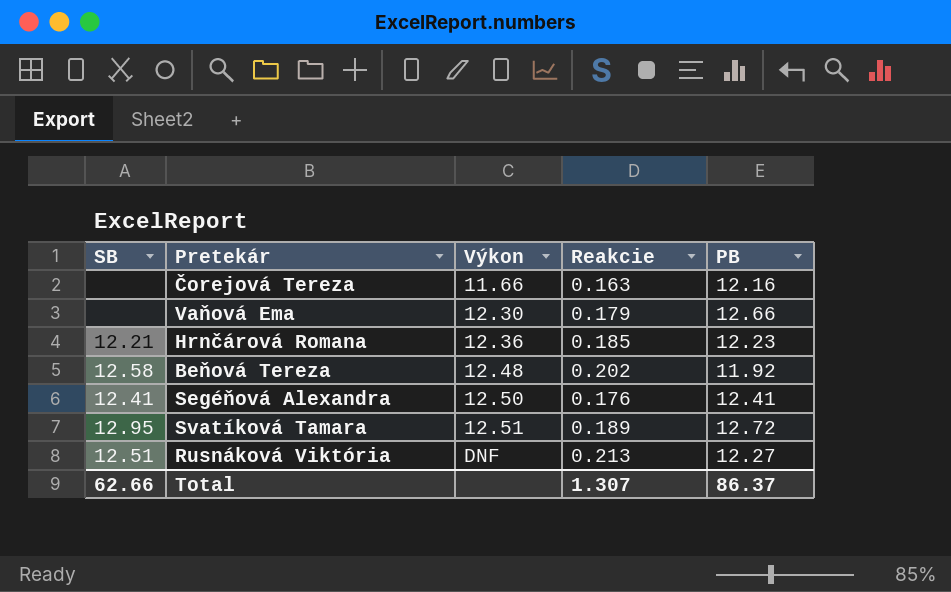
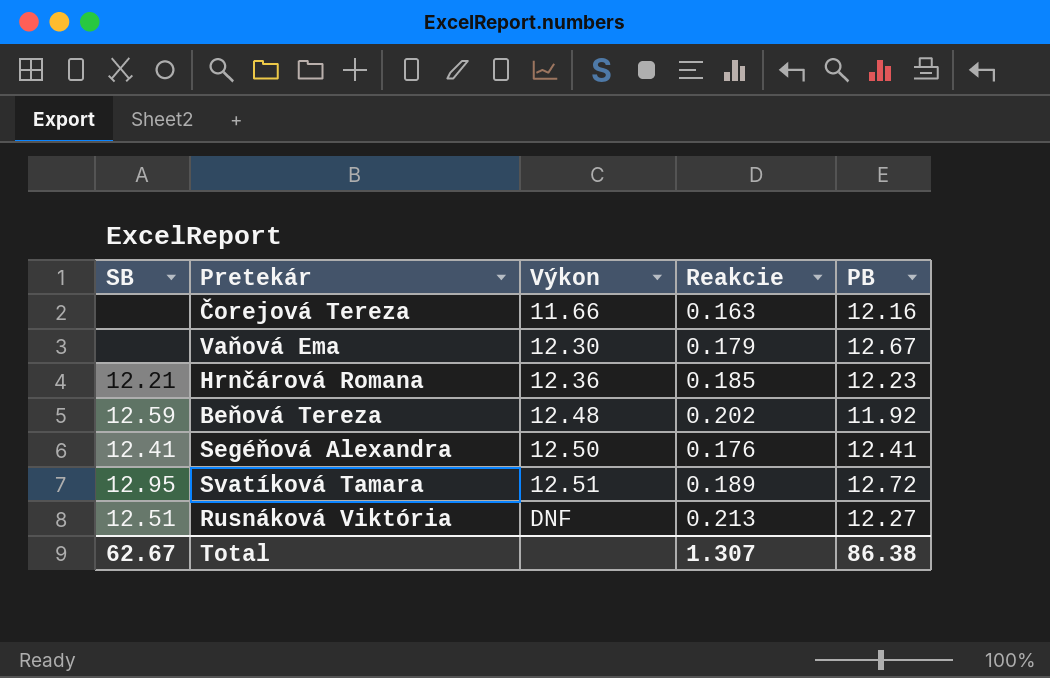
Vaňová Ema | PB: 12.66 -> 12.67
Beňová Tereza | SB: 12.58 -> 12.59
Total | SB: 62.66 -> 62.67
Total | PB: 86.37 -> 86.38

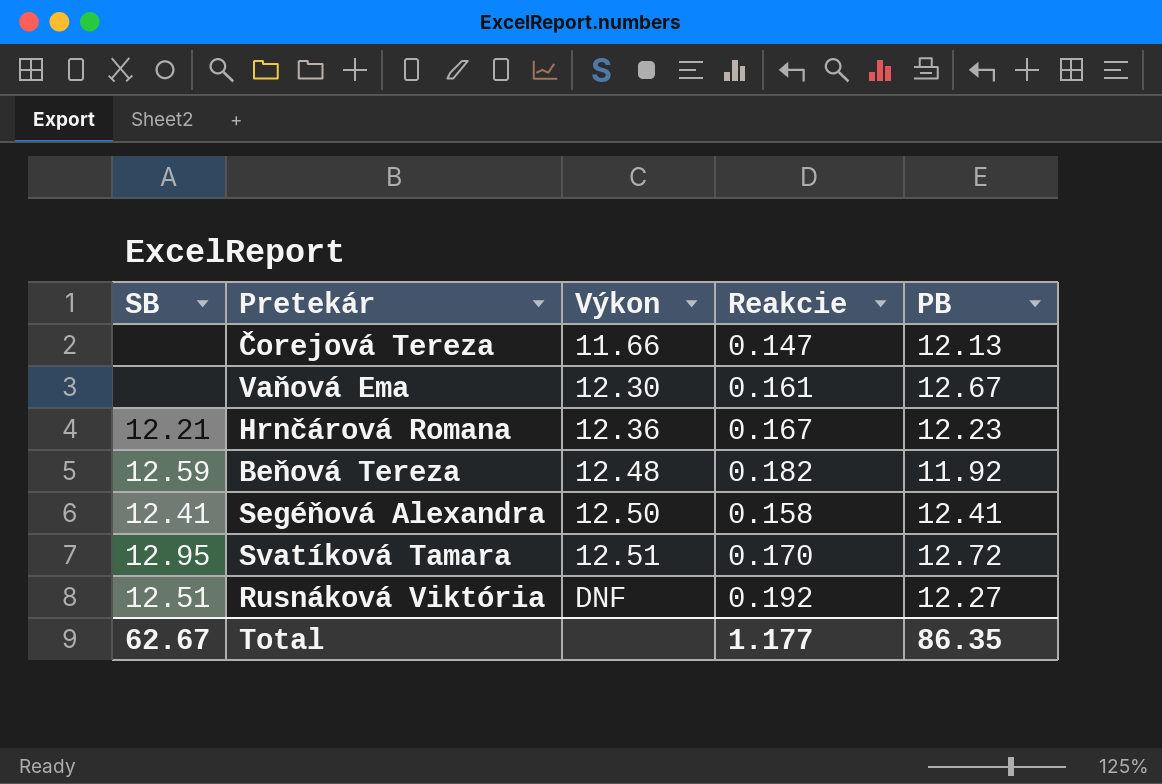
Čorejová Tereza | Reakcie: 0.163 -> 0.147
Čorejová Tereza | PB: 12.16 -> 12.13
Vaňová Ema | Reakcie: 0.179 -> 0.161
Hrnčárová Romana | Reakcie: 0.185 -> 0.167
Beňová Tereza | Reakcie: 0.202 -> 0.182
Segéňová Alexandra | Reakcie: 0.176 -> 0.158
Svatíková Tamara | Reakcie: 0.189 -> 0.170
Rusnáková Viktória | Reakcie: 0.213 -> 0.192
Total | Reakcie: 1.307 -> 1.177
Total | PB: 86.38 -> 86.35

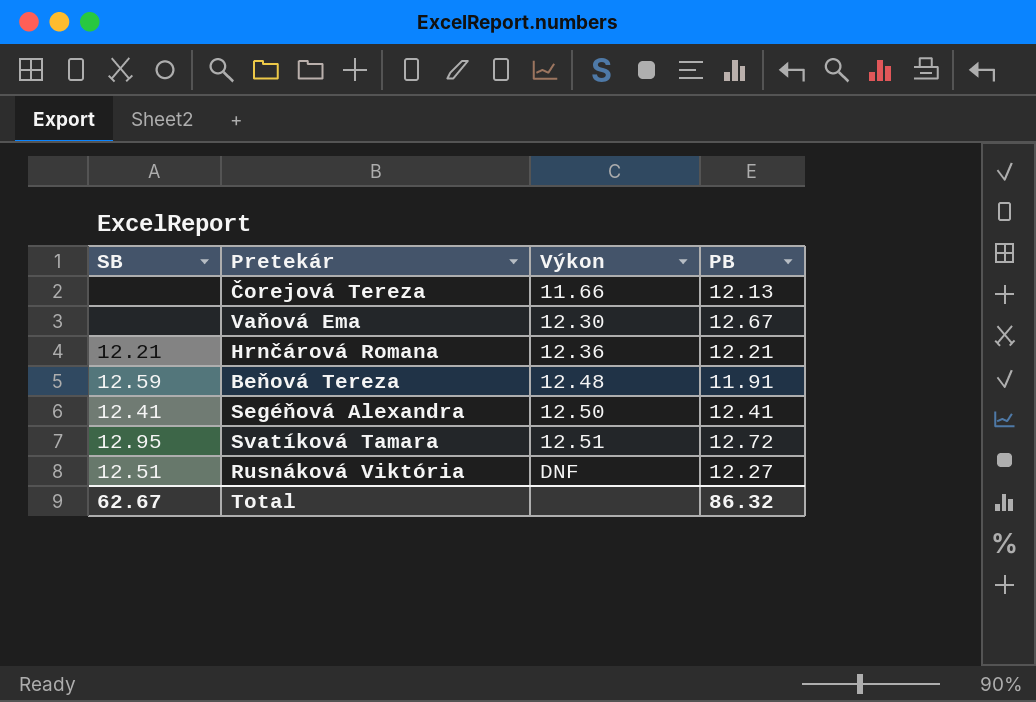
column Reakcie | position: 4 -> none
Hrnčárová Romana | PB: 12.23 -> 12.21
Beňová Tereza | PB: 11.92 -> 11.91
Total | PB: 86.35 -> 86.32

